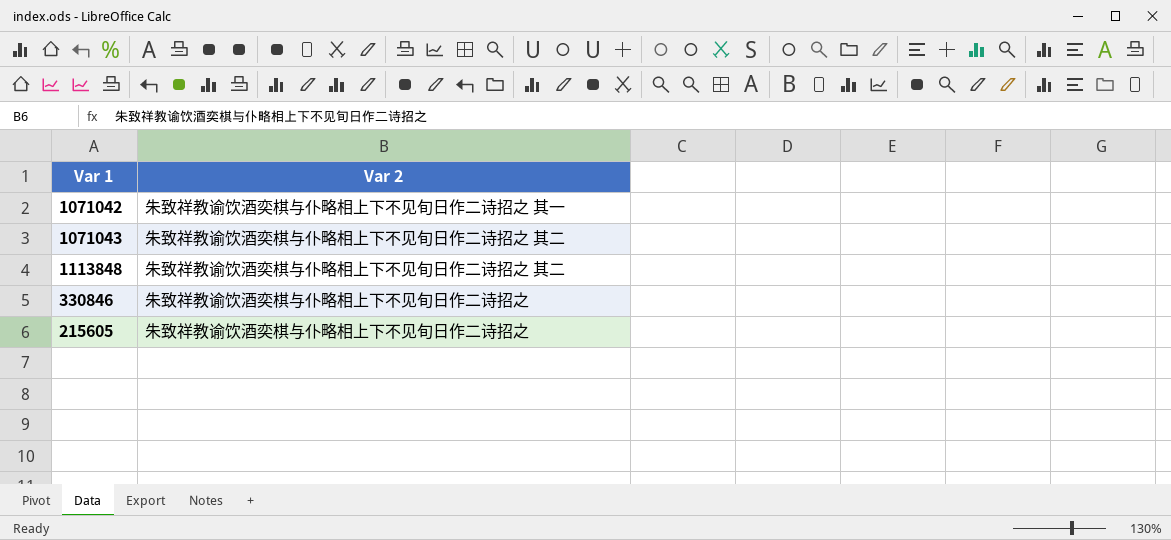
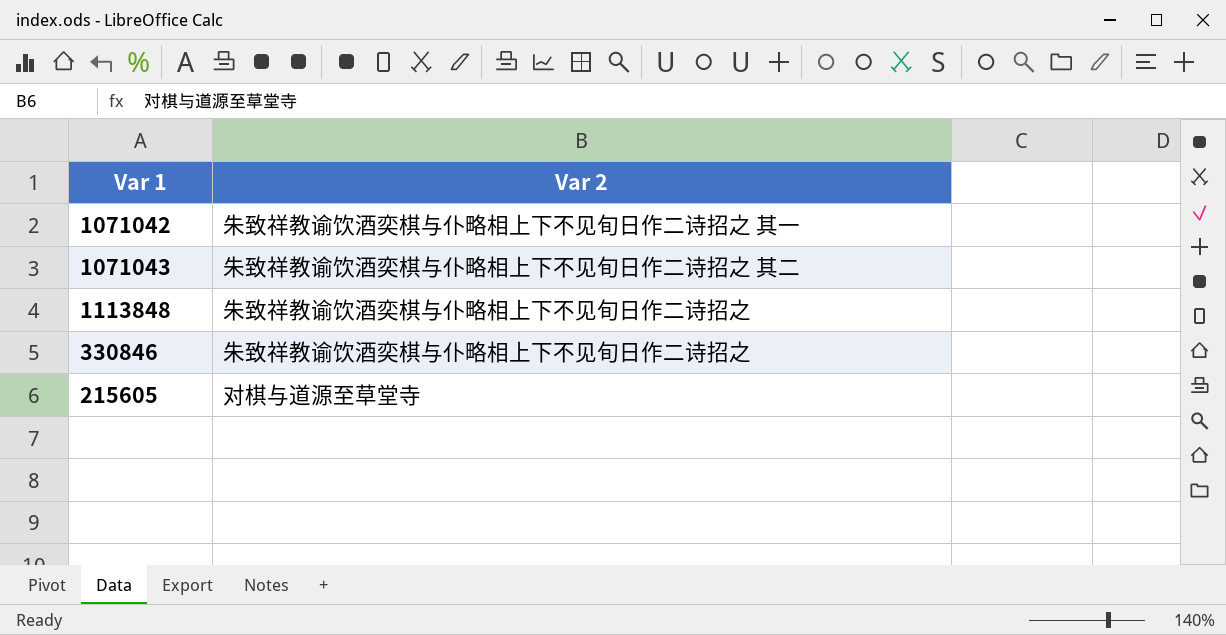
1113848 | Var 2: 朱致祥教谕饮酒奕棋与仆略相上下不见旬日作二诗招之 其二 -> 朱致祥教谕饮酒奕棋与仆略相上下不见旬日作二诗招之
215605 | Var 2: 朱致祥教谕饮酒奕棋与仆略相上下不见旬日作二诗招之 -> 对棋与道源至草堂寺

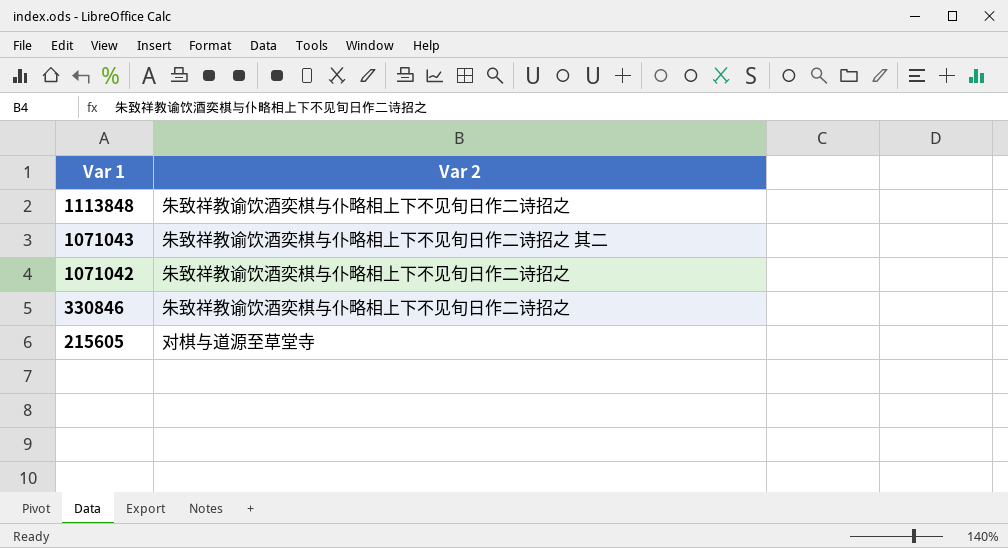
row order: none -> Var 1 descending
1071042 | Var 2: 朱致祥教谕饮酒奕棋与仆略相上下不见旬日作二诗招之 其一 -> 朱致祥教谕饮酒奕棋与仆略相上下不见旬日作二诗招之

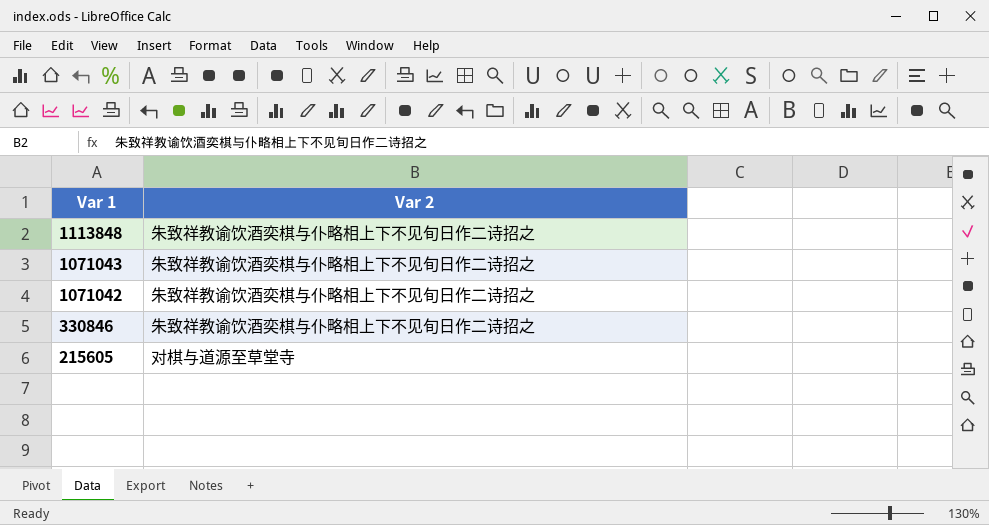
1071043 | Var 2: 朱致祥教谕饮酒奕棋与仆略相上下不见旬日作二诗招之 其二 -> 朱致祥教谕饮酒奕棋与仆略相上下不见旬日作二诗招之

